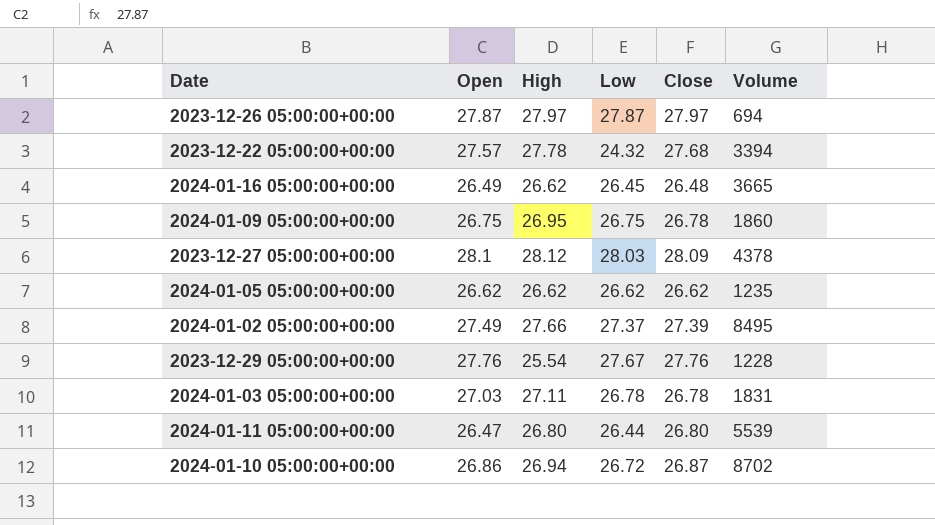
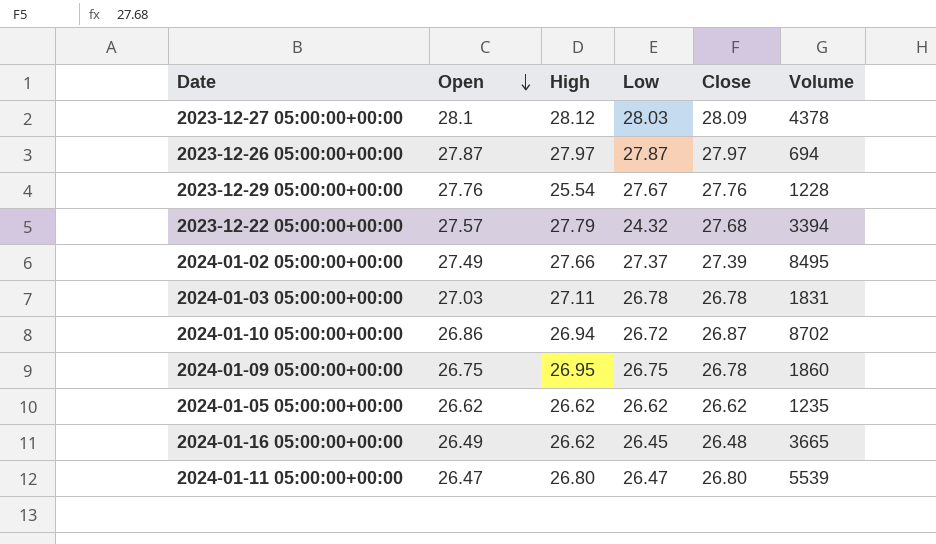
row order: none -> Open descending
2023-12-22 05:00:00+00:00 | High: 27.78 -> 27.79
2024-01-11 05:00:00+00:00 | Low: 26.44 -> 26.47

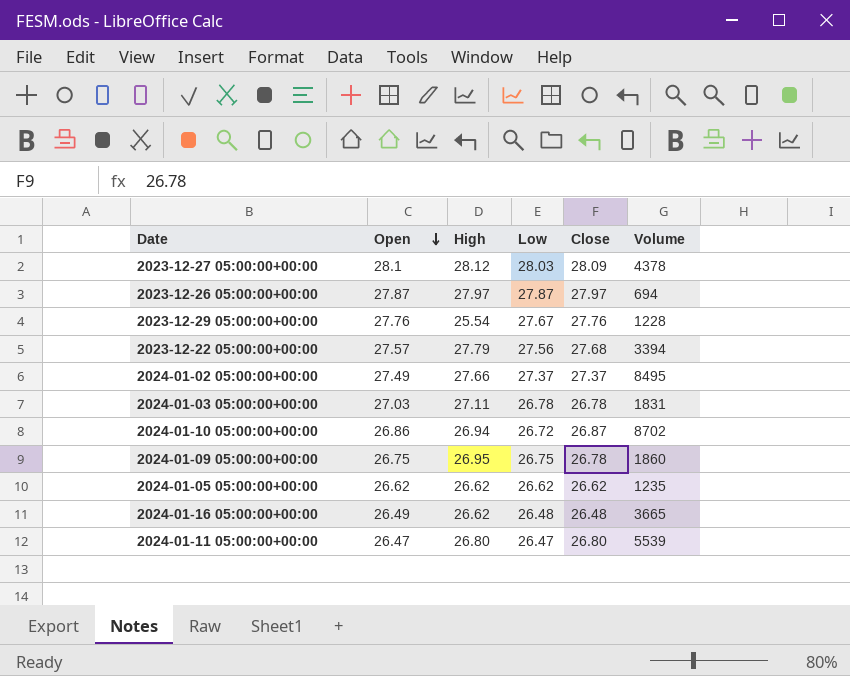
2023-12-22 05:00:00+00:00 | Low: 24.32 -> 27.56
2024-01-02 05:00:00+00:00 | Close: 27.39 -> 27.37
2024-01-16 05:00:00+00:00 | Low: 26.45 -> 26.48

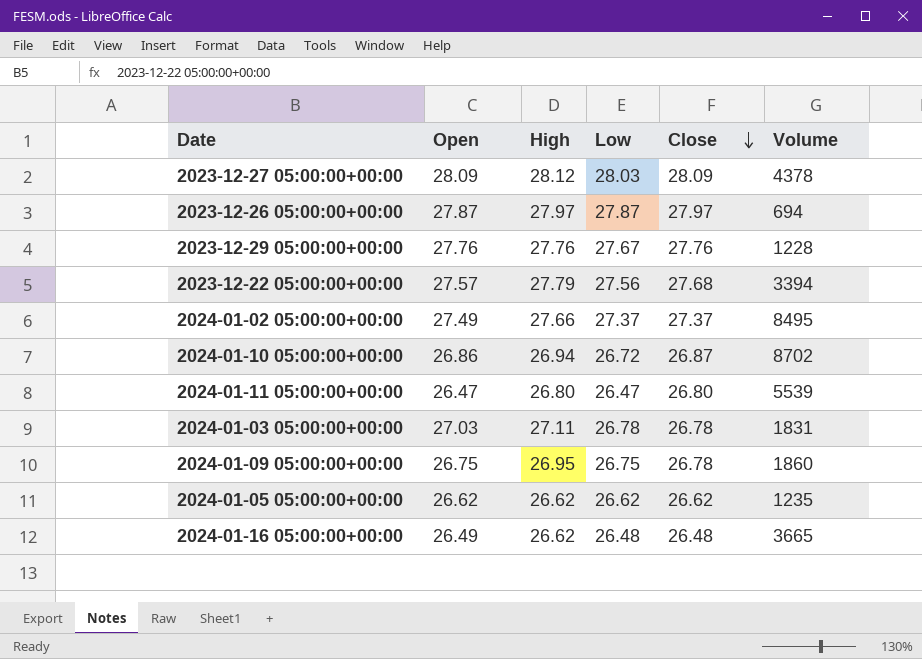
row order: Open descending -> Close descending
2023-12-27 05:00:00+00:00 | Open: 28.1 -> 28.09
2023-12-29 05:00:00+00:00 | High: 25.54 -> 27.76

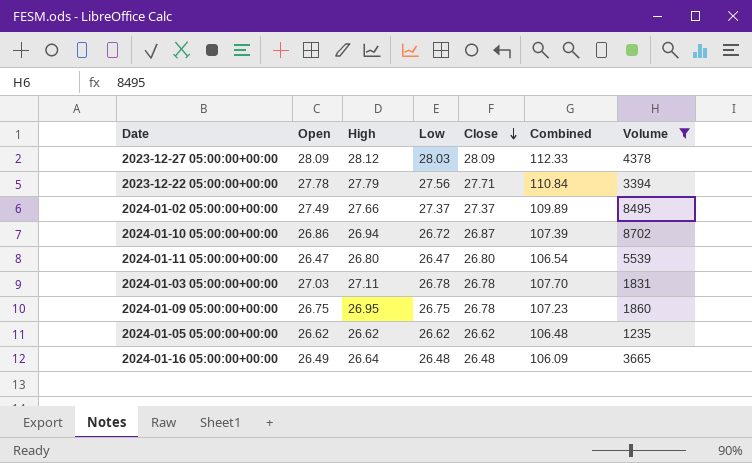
filter: none -> Volume >= 1235
column Combined | formula: none -> [Open] + [High] + [Low] + [Close]
2023-12-22 05:00:00+00:00 | Open: 27.57 -> 27.78
2023-12-22 05:00:00+00:00 | Close: 27.68 -> 27.71
2024-01-16 05:00:00+00:00 | High: 26.62 -> 26.64

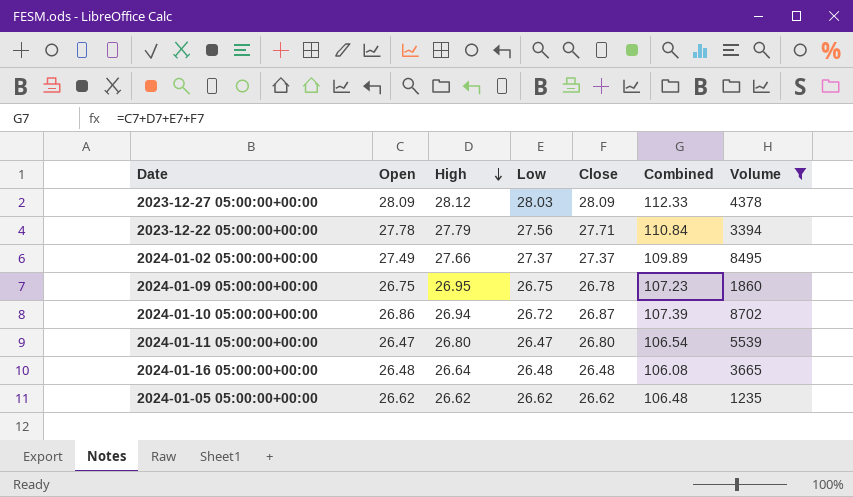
row order: Close descending -> High descending
row 2024-01-03 05:00:00+00:00: 27.03 | 27.11 | 26.78 | 26.78 | 107.70 | 1831 -> none
2024-01-16 05:00:00+00:00 | Open: 26.49 -> 26.48
2024-01-16 05:00:00+00:00 | Combined: 106.09 -> 106.08

